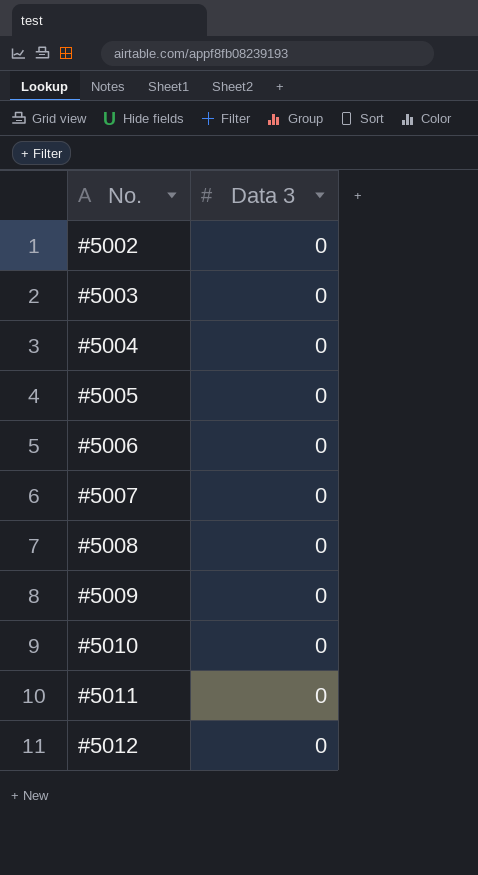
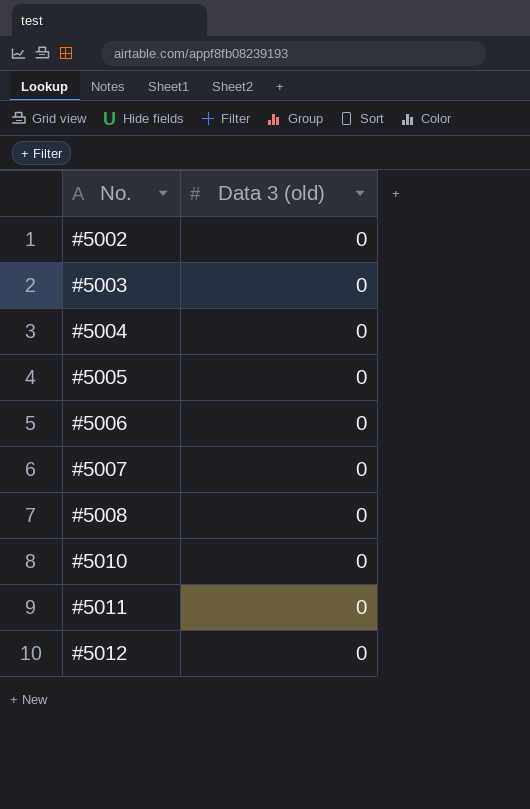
column name: Data 3 -> Data 3 (old)
row #5009: 0 -> none

